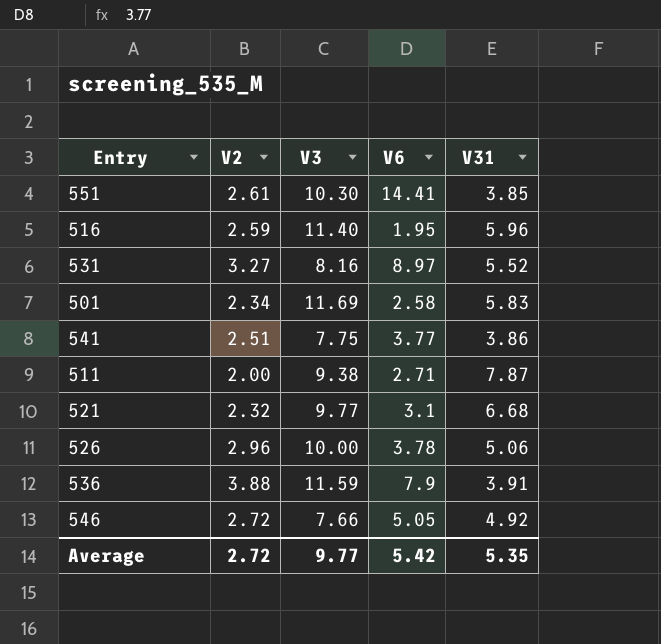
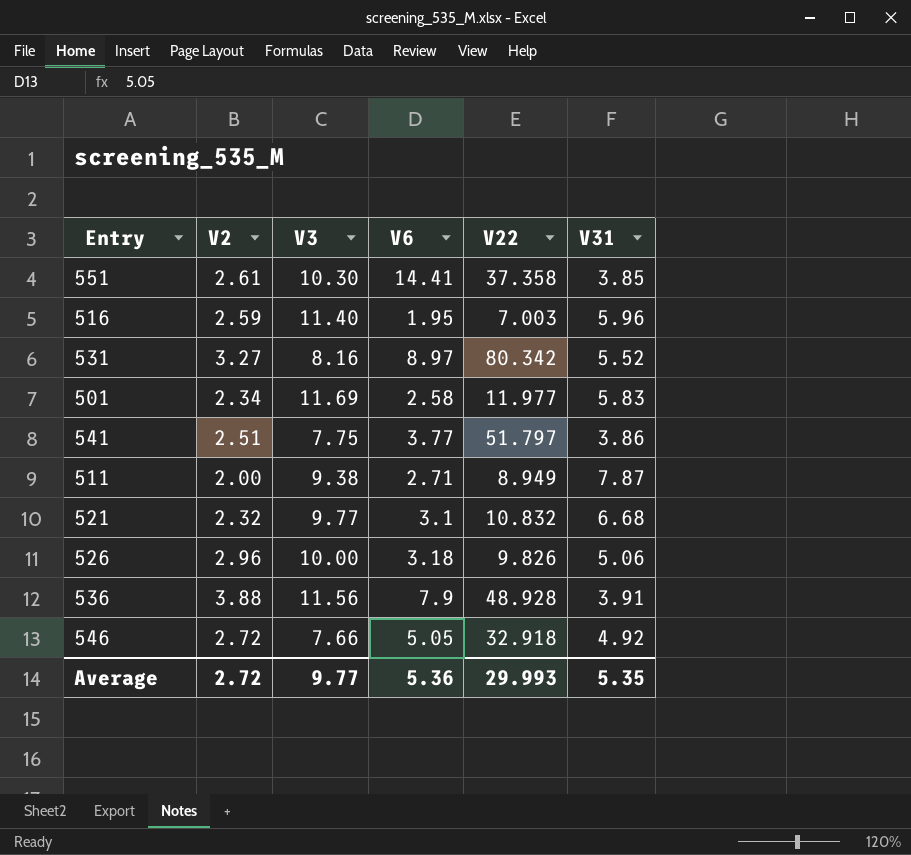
column V22 | position: none -> 5
526 | V6: 3.78 -> 3.18
536 | V3: 11.59 -> 11.56
Average | V6: 5.42 -> 5.36

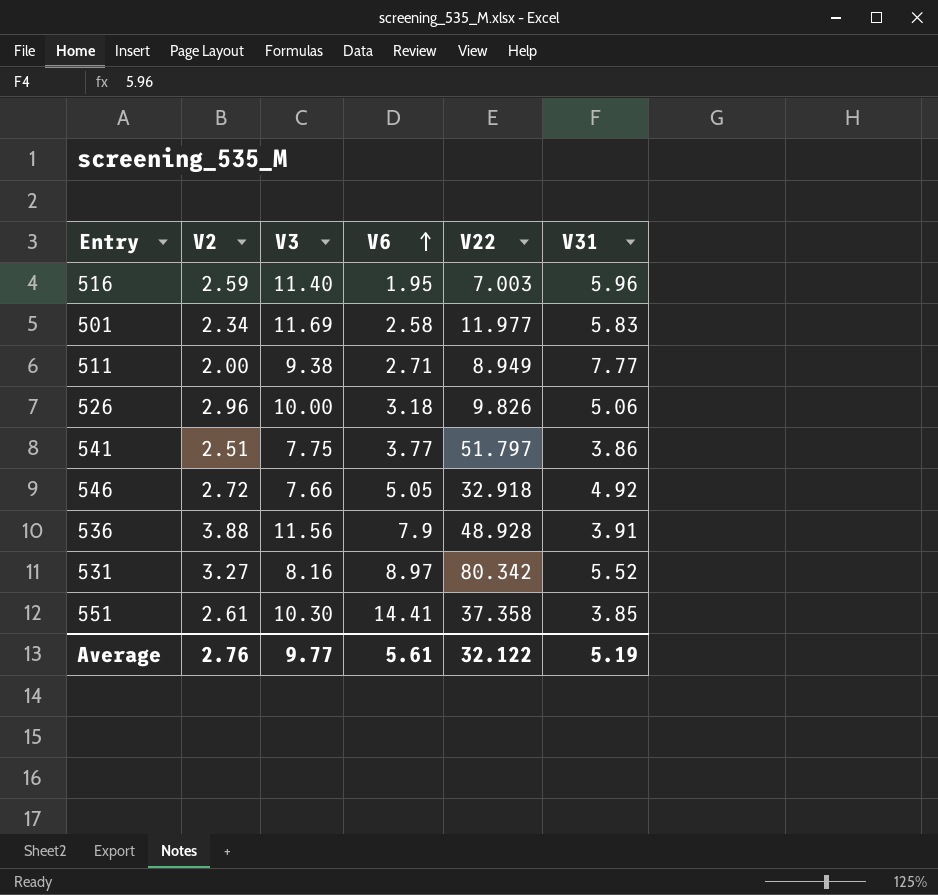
row order: none -> V6 ascending
row 521: 2.32 | 9.77 | 3.1 | 10.832 | 6.68 -> none
511 | V31: 7.87 -> 7.77
Average | V2: 2.72 -> 2.76
Average | V6: 5.36 -> 5.61
Average | V22: 29.993 -> 32.122
Average | V31: 5.35 -> 5.19

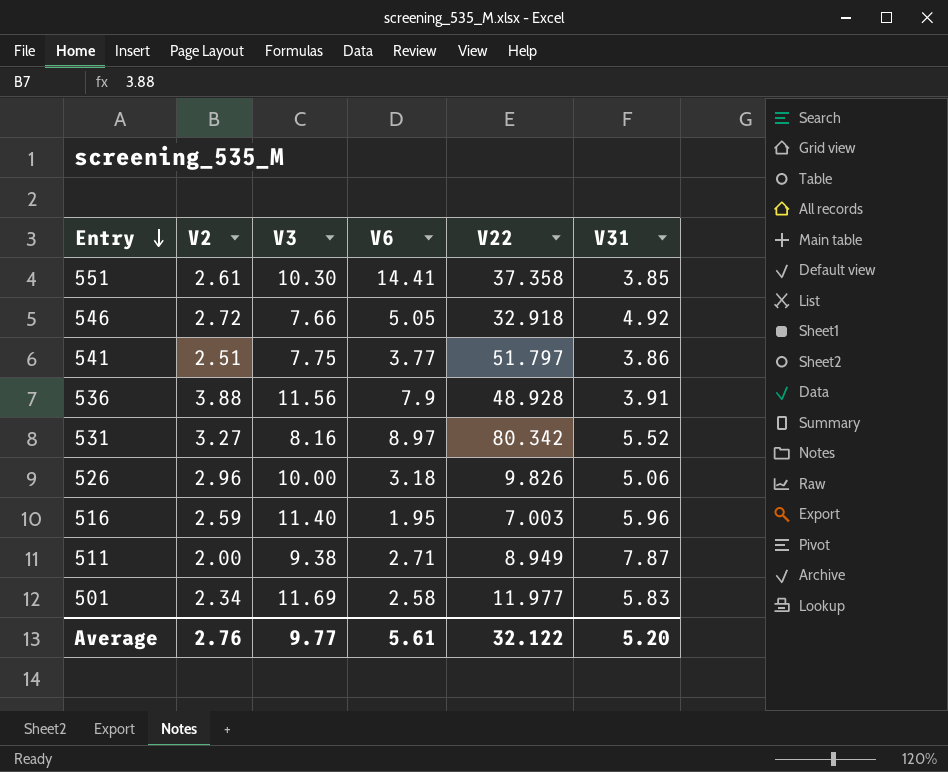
row order: V6 ascending -> Entry descending
511 | V31: 7.77 -> 7.87
Average | V31: 5.19 -> 5.20

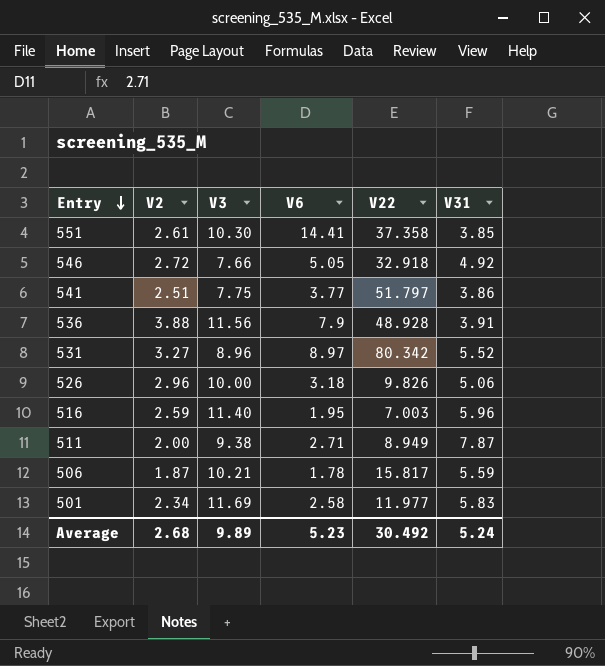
531 | V3: 8.16 -> 8.96
row 506: none -> 1.87 | 10.21 | 1.78 | 15.817 | 5.59
Average | V2: 2.76 -> 2.68
Average | V3: 9.77 -> 9.89
Average | V6: 5.61 -> 5.23
Average | V22: 32.122 -> 30.492
Average | V31: 5.20 -> 5.24

